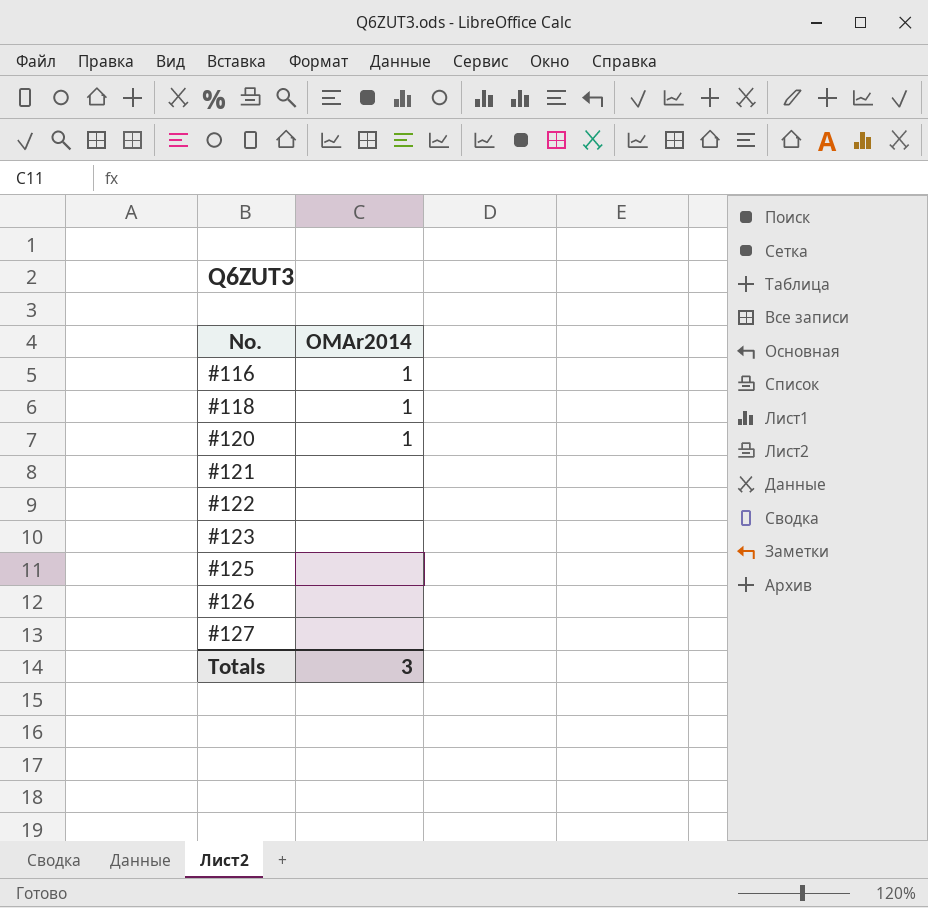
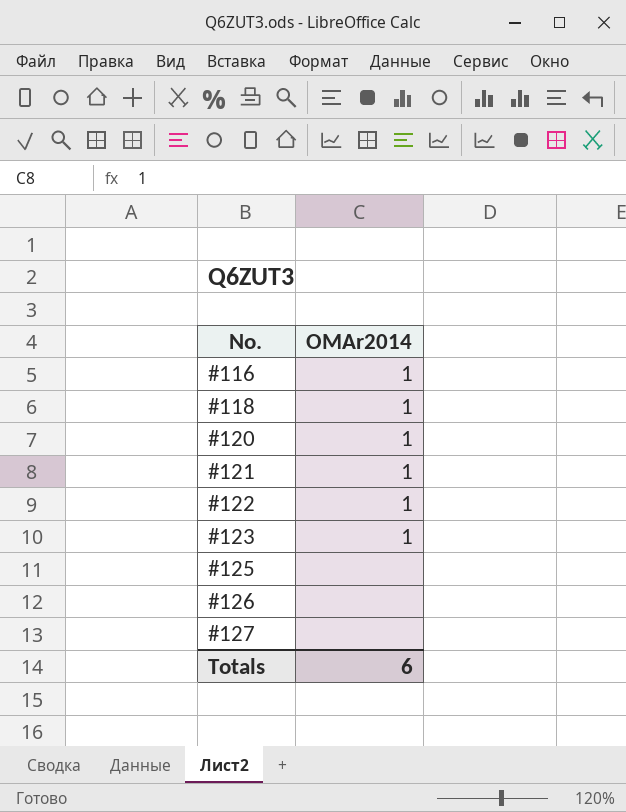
#121 | OMAr2014: none -> 1
#122 | OMAr2014: none -> 1
#123 | OMAr2014: none -> 1
Totals | OMAr2014: 3 -> 6

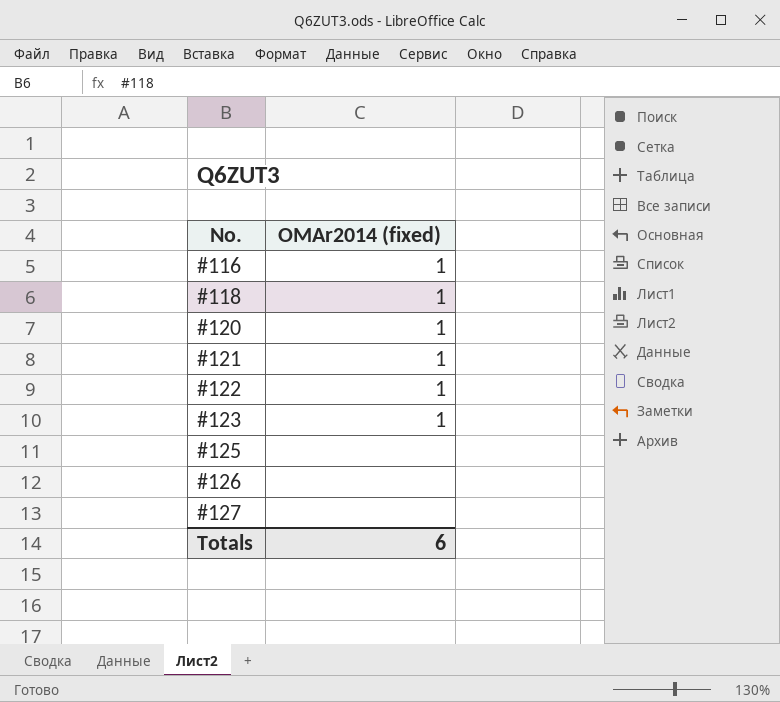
column name: OMAr2014 -> OMAr2014 (fixed)

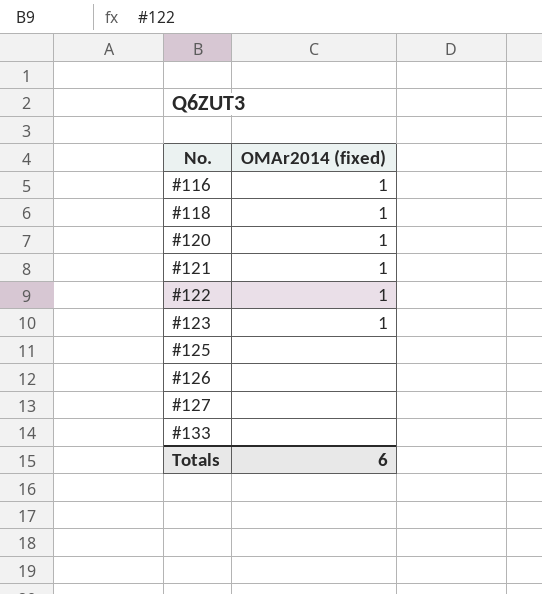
row #133: none -> none

